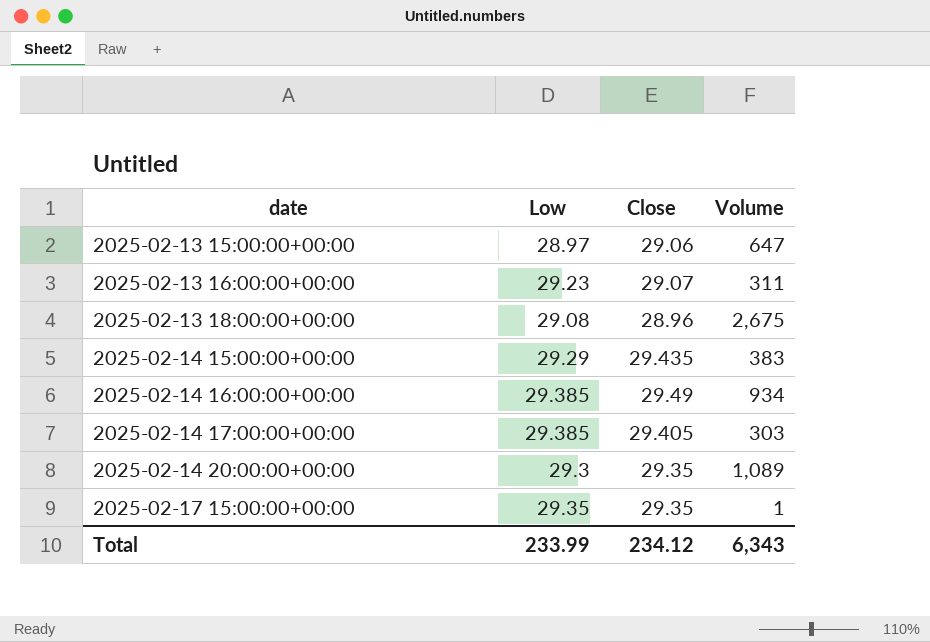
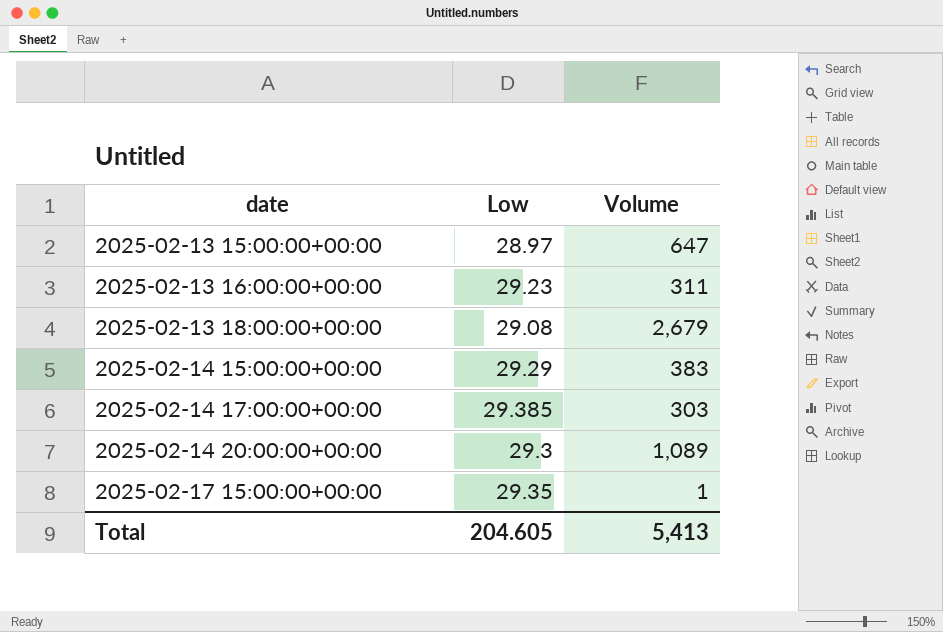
column Close | position: 3 -> none
row 2025-02-14 16:00:00+00:00: 29.385 | 29.49 | 934 -> none
2025-02-13 18:00:00+00:00 | Volume: 2,675 -> 2,679
Total | Low: 233.99 -> 204.605
Total | Volume: 6,343 -> 5,413

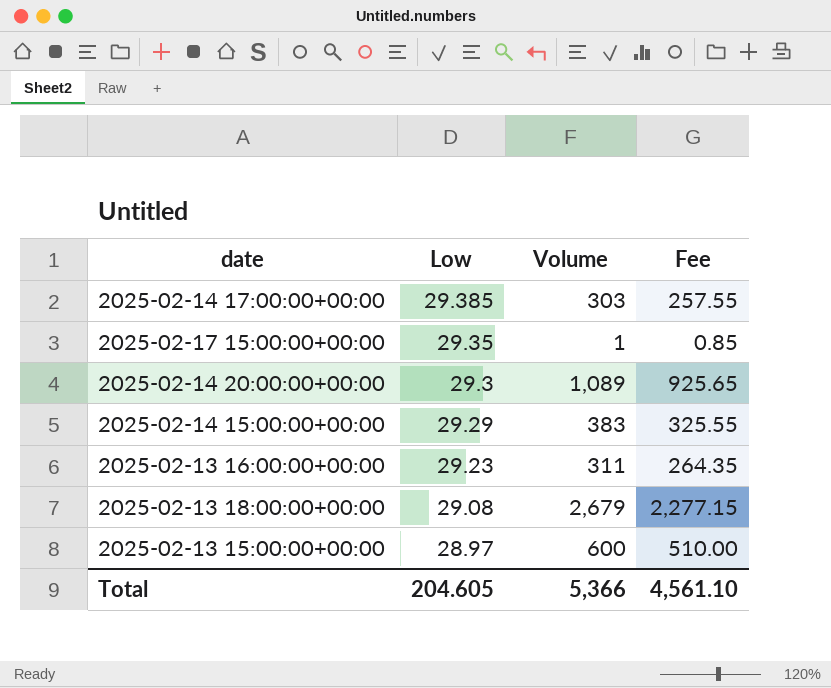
row order: date ascending -> Low descending
column Fee | formula: none -> [Volume] * 0.85
2025-02-13 15:00:00+00:00 | Volume: 647 -> 600
Total | Volume: 5,413 -> 5,366

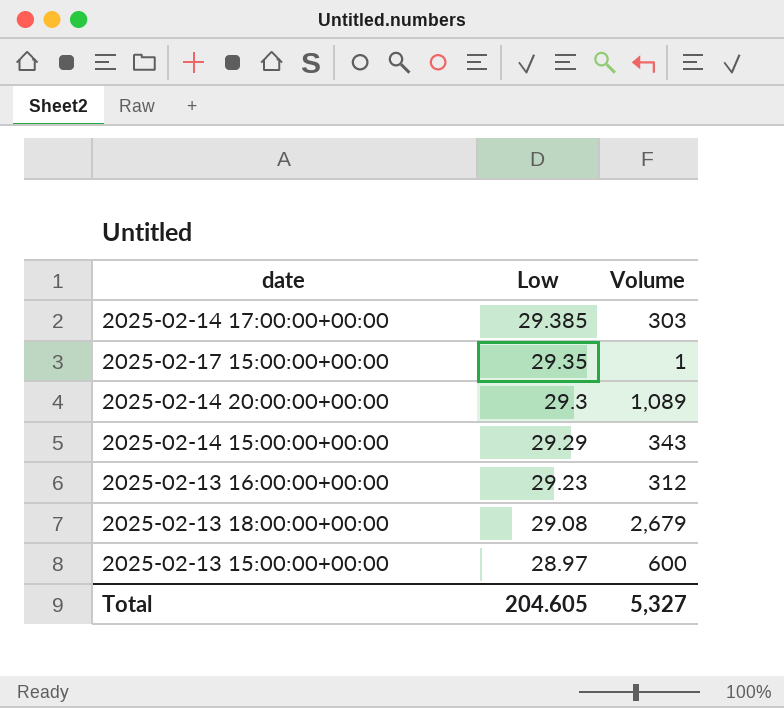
column Fee | formula: [Volume] * 0.85 -> none
2025-02-14 15:00:00+00:00 | Volume: 383 -> 343
2025-02-13 16:00:00+00:00 | Volume: 311 -> 312
Total | Volume: 5,366 -> 5,327

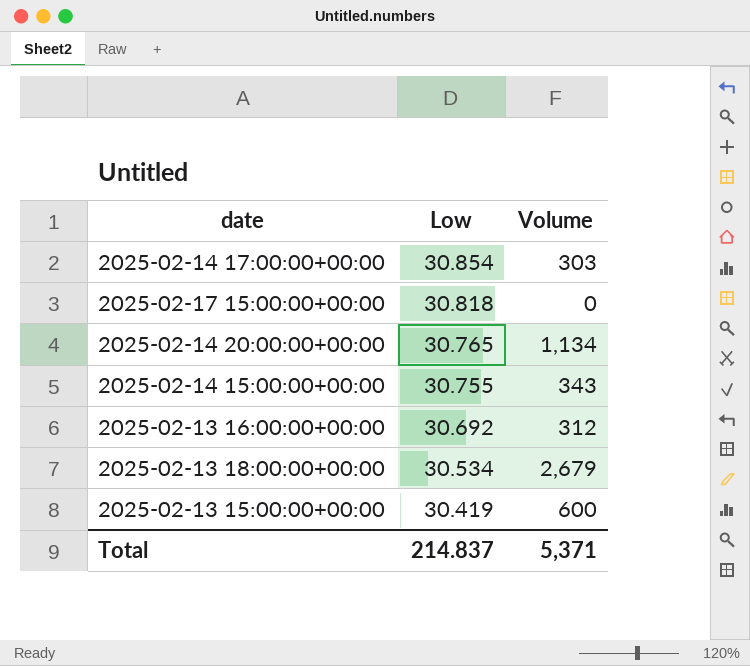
2025-02-14 17:00:00+00:00 | Low: 29.385 -> 30.854
2025-02-17 15:00:00+00:00 | Low: 29.35 -> 30.818
2025-02-17 15:00:00+00:00 | Volume: 1 -> 0
2025-02-14 20:00:00+00:00 | Low: 29.3 -> 30.765
2025-02-14 20:00:00+00:00 | Volume: 1,089 -> 1,134
2025-02-14 15:00:00+00:00 | Low: 29.29 -> 30.755
2025-02-13 16:00:00+00:00 | Low: 29.23 -> 30.692
2025-02-13 18:00:00+00:00 | Low: 29.08 -> 30.534
2025-02-13 15:00:00+00:00 | Low: 28.97 -> 30.419
Total | Low: 204.605 -> 214.837
Total | Volume: 5,327 -> 5,371

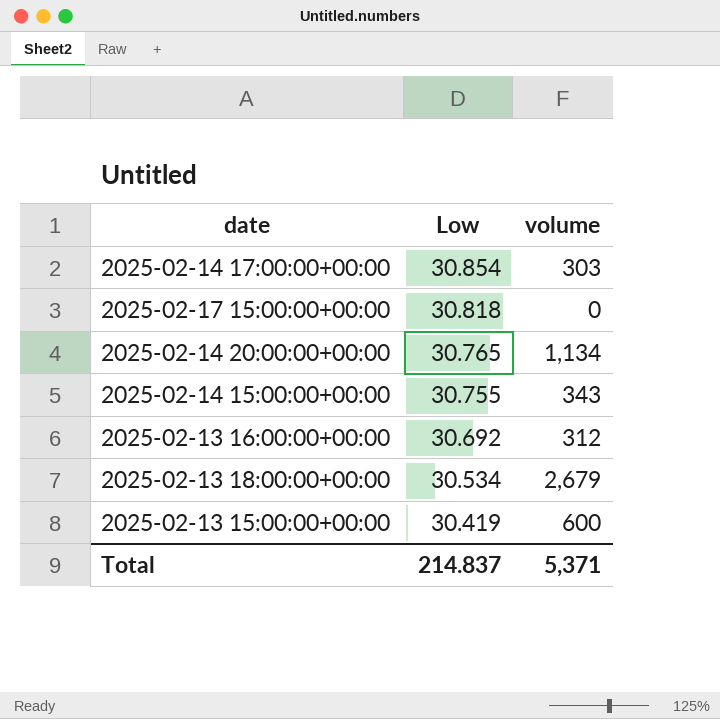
column name: Volume -> volume

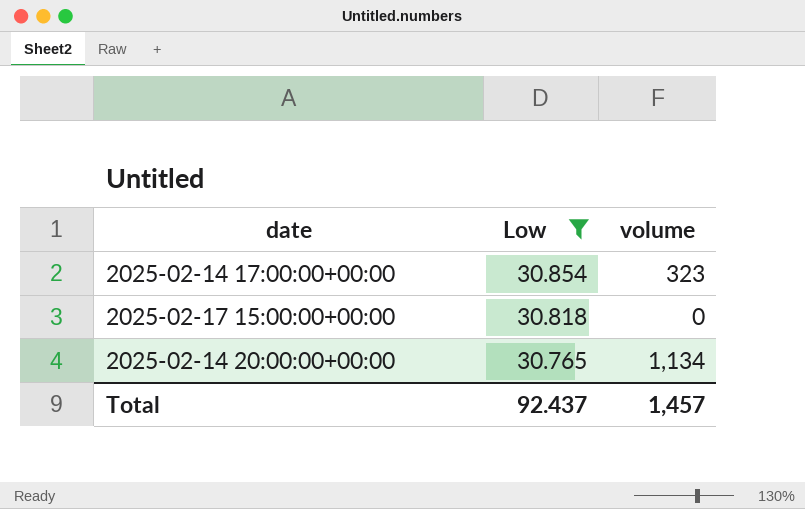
filter: none -> Low >= 30.765
2025-02-14 17:00:00+00:00 | volume: 303 -> 323
Total | Low: 214.837 -> 92.437
Total | volume: 5,371 -> 1,457

